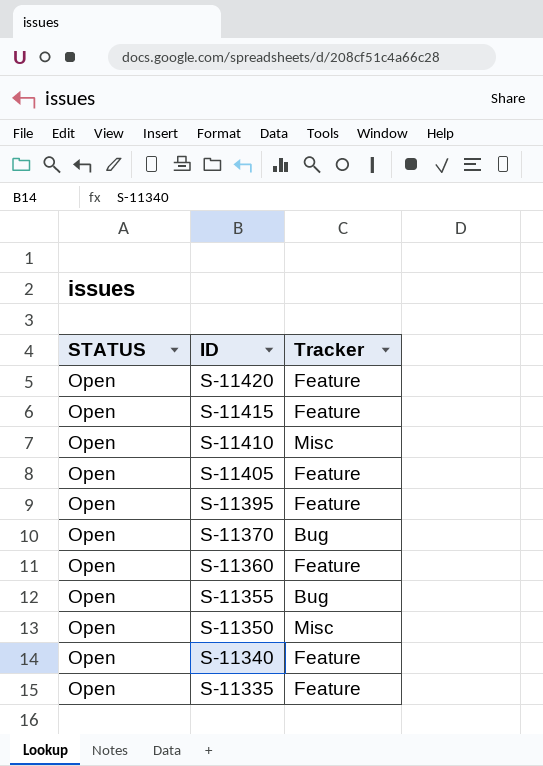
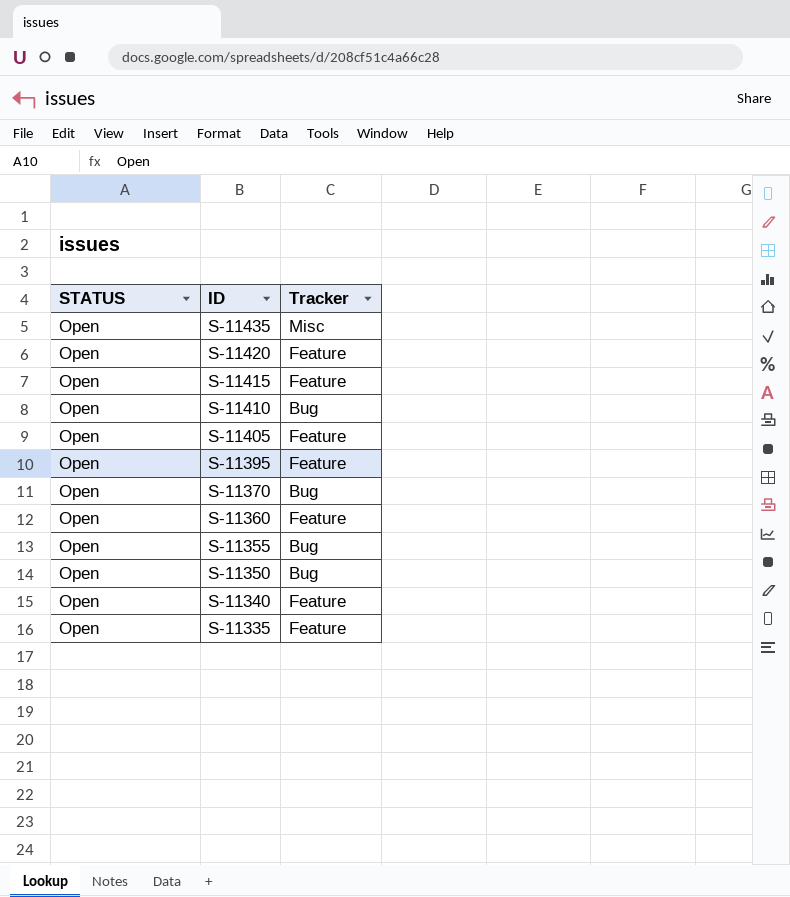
row S-11435: none -> Open | Misc
S-11410 | Tracker: Misc -> Bug
S-11350 | Tracker: Misc -> Bug

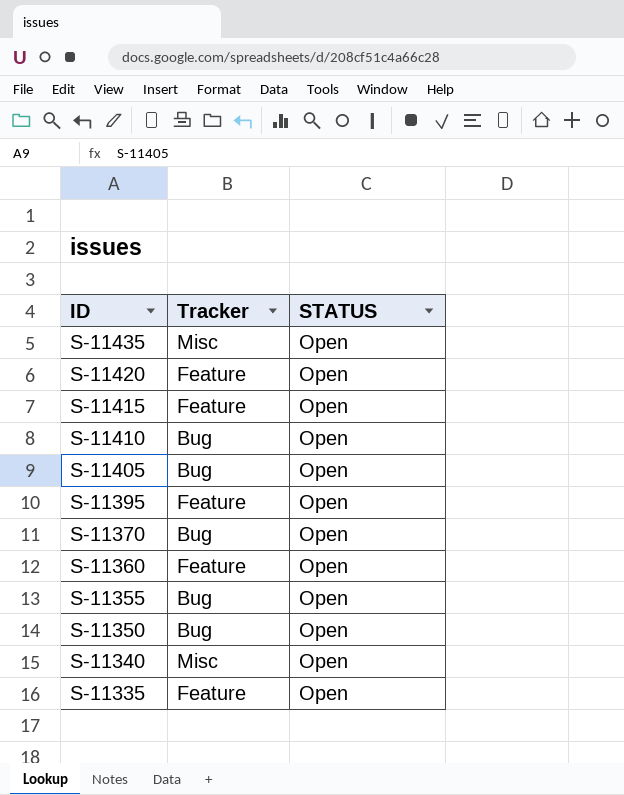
column STATUS | position: 1 -> 3
S-11405 | Tracker: Feature -> Bug
S-11340 | Tracker: Feature -> Misc

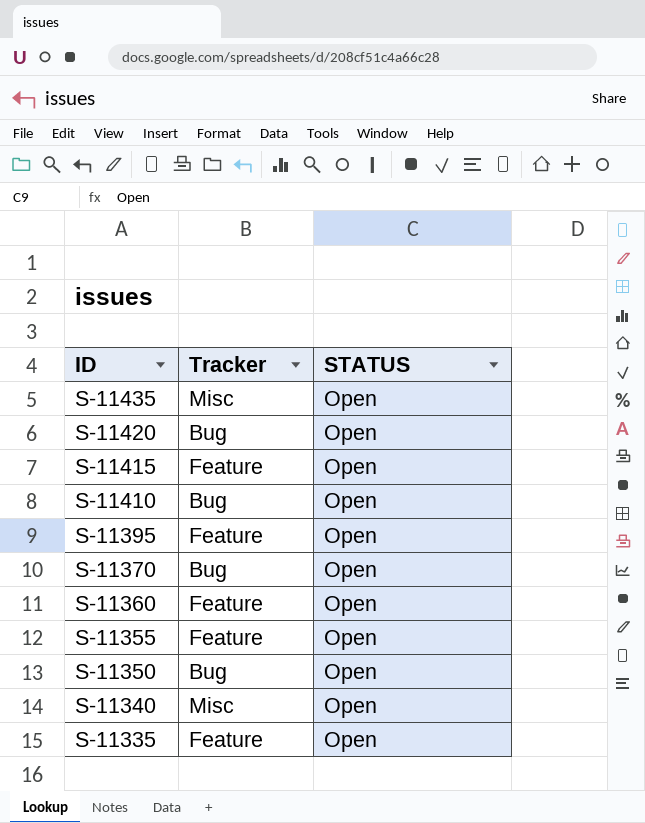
row S-11405: Bug | Open -> none
S-11420 | Tracker: Feature -> Bug
S-11355 | Tracker: Bug -> Feature

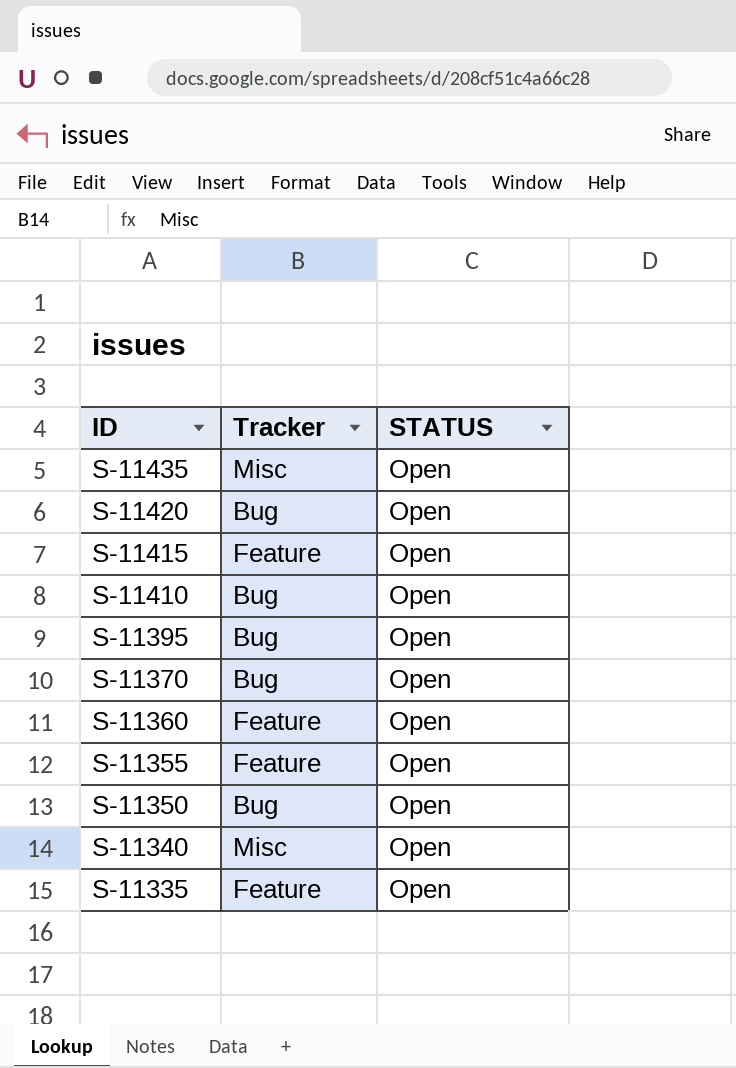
S-11395 | Tracker: Feature -> Bug

